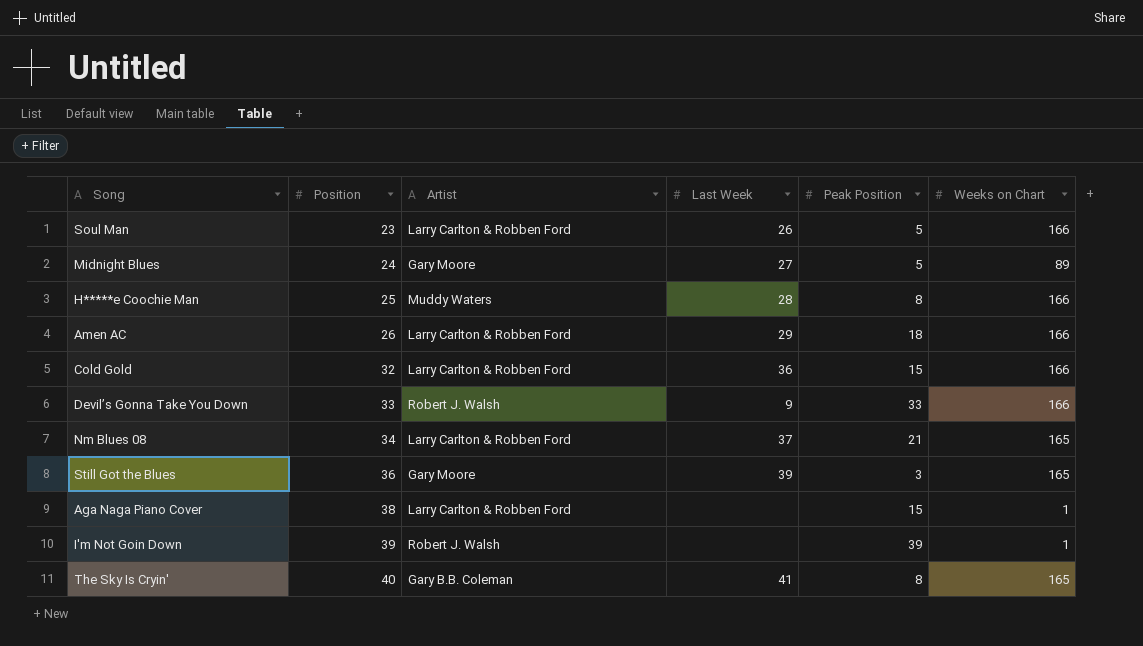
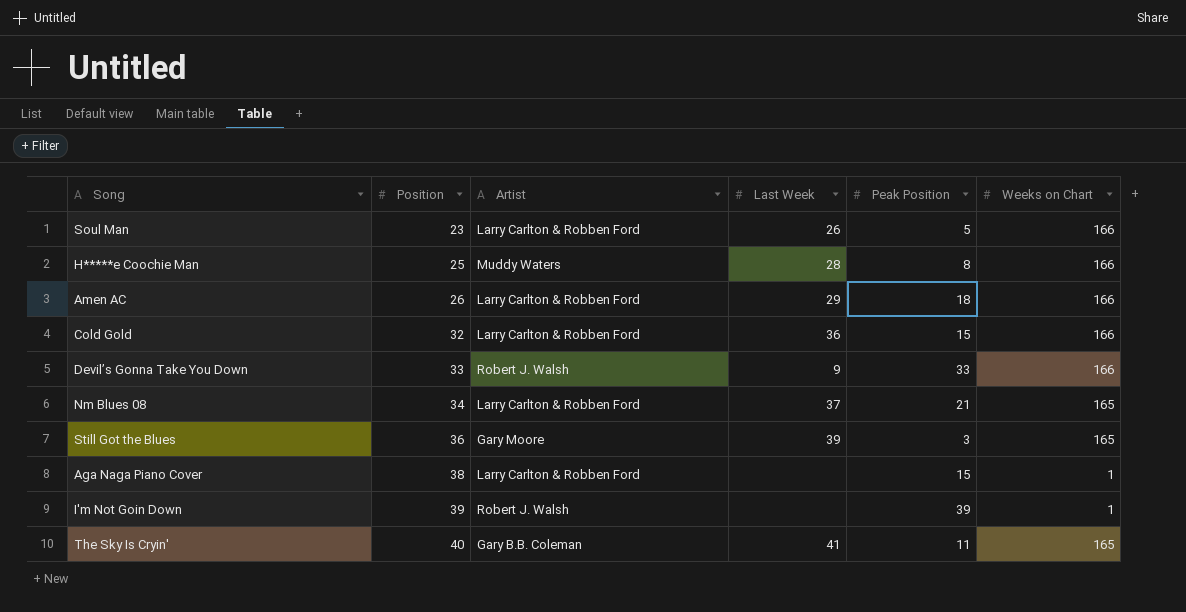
row Midnight Blues: 24 | Gary Moore | 27 | 5 | 89 -> none
The Sky Is Cryin' | Peak Position: 8 -> 11

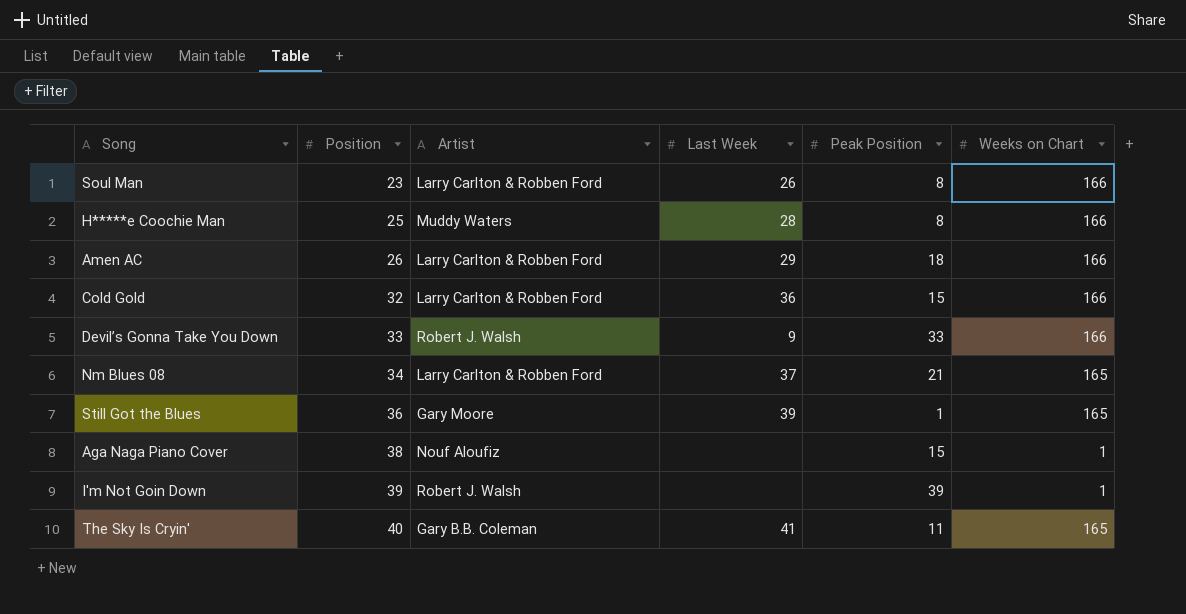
Soul Man | Peak Position: 5 -> 8
Still Got the Blues | Peak Position: 3 -> 1
Aga Naga Piano Cover | Artist: Larry Carlton & Robben Ford -> Nouf Aloufiz

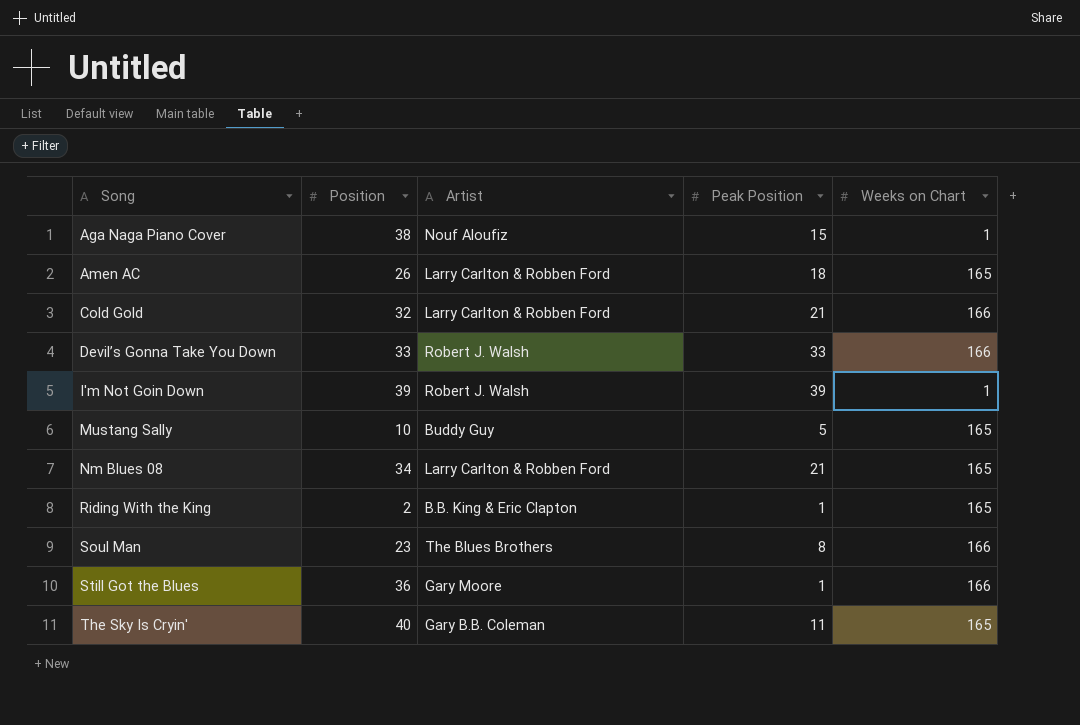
row order: Position ascending -> Song ascending
column Last Week | position: 4 -> none
row H*****e Coochie Man: 25 | Muddy Waters | 28 | 8 | 166 -> none
Amen AC | Weeks on Chart: 166 -> 165
Cold Gold | Peak Position: 15 -> 21
row Mustang Sally: none -> 10 | Buddy Guy | 5 | 165
row Riding With the King: none -> 2 | B.B. King & Eric Clapton | 1 | 165
Soul Man | Artist: Larry Carlton & Robben Ford -> The Blues Brothers
Still Got the Blues | Weeks on Chart: 165 -> 166

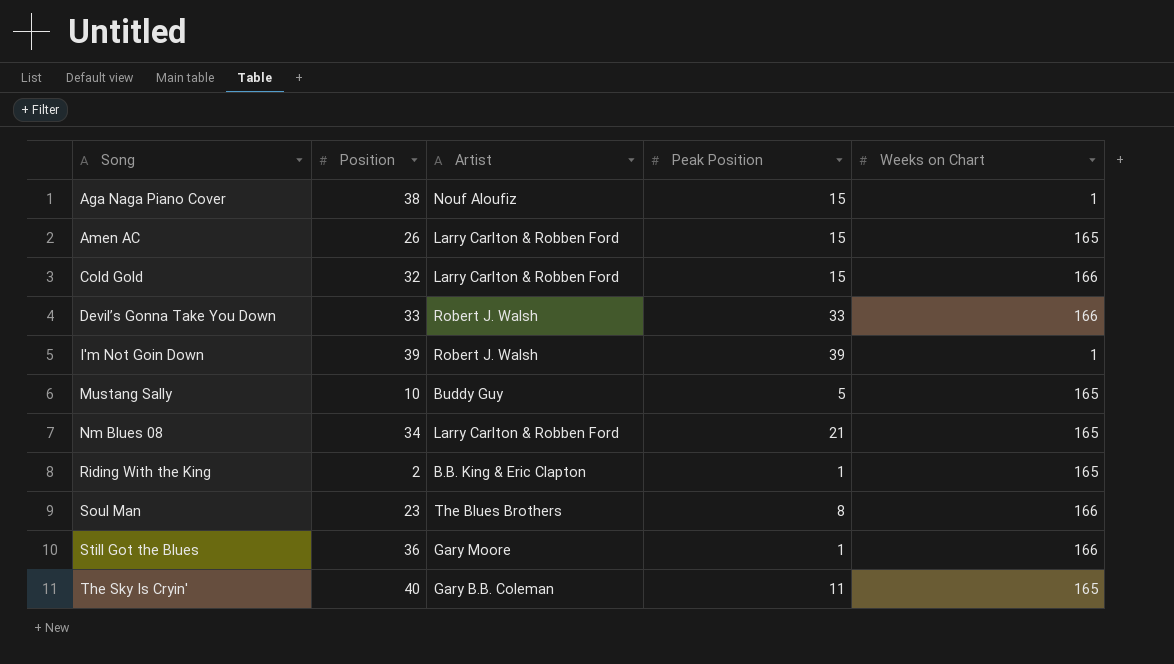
Amen AC | Peak Position: 18 -> 15
Cold Gold | Peak Position: 21 -> 15

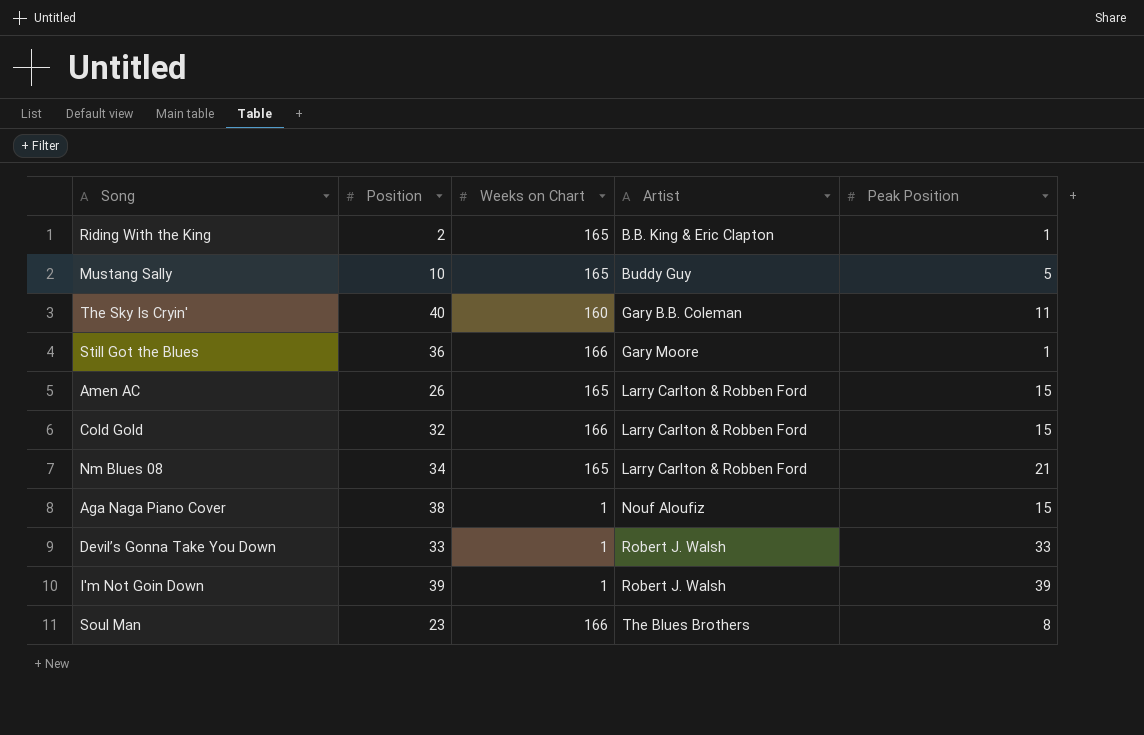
row order: Song ascending -> Artist ascending
column Weeks on Chart | position: 5 -> 3
The Sky Is Cryin' | Weeks on Chart: 165 -> 160
Devil’s Gonna Take You Down | Weeks on Chart: 166 -> 1

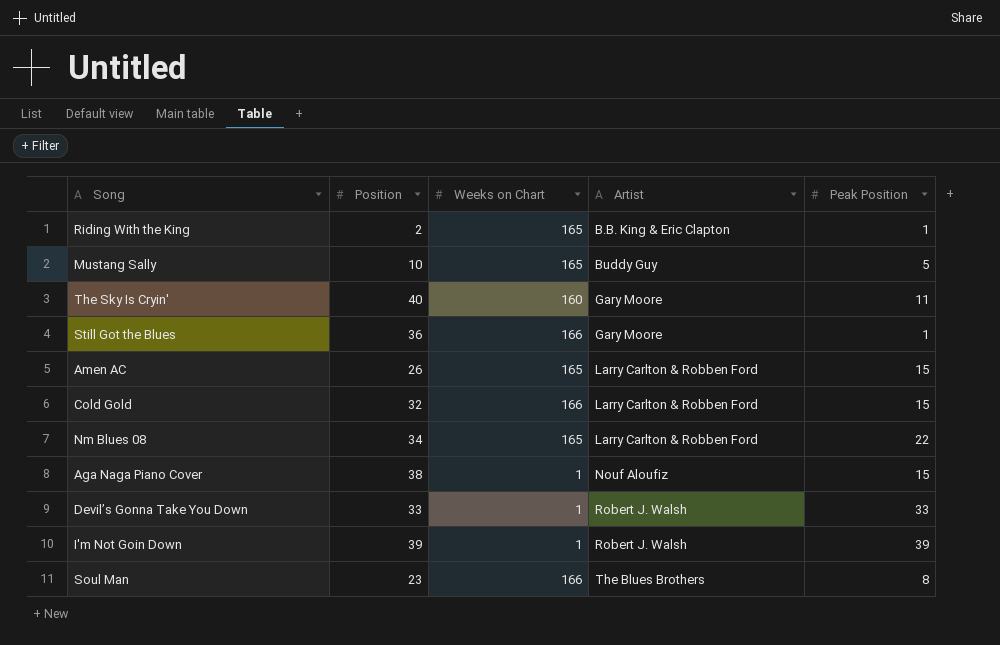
The Sky Is Cryin' | Artist: Gary B.B. Coleman -> Gary Moore
Nm Blues 08 | Peak Position: 21 -> 22

